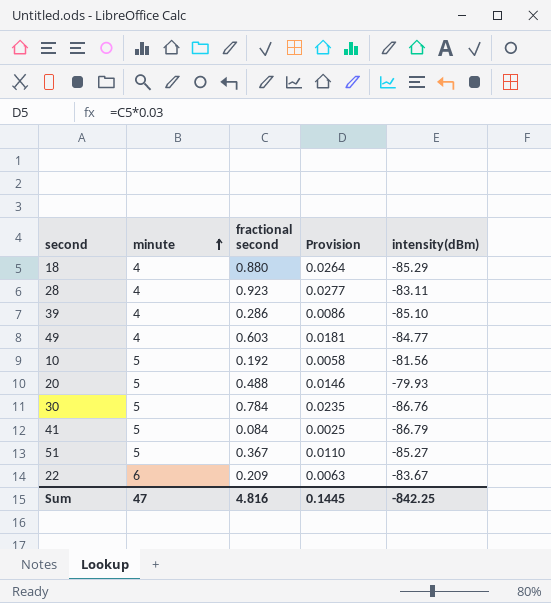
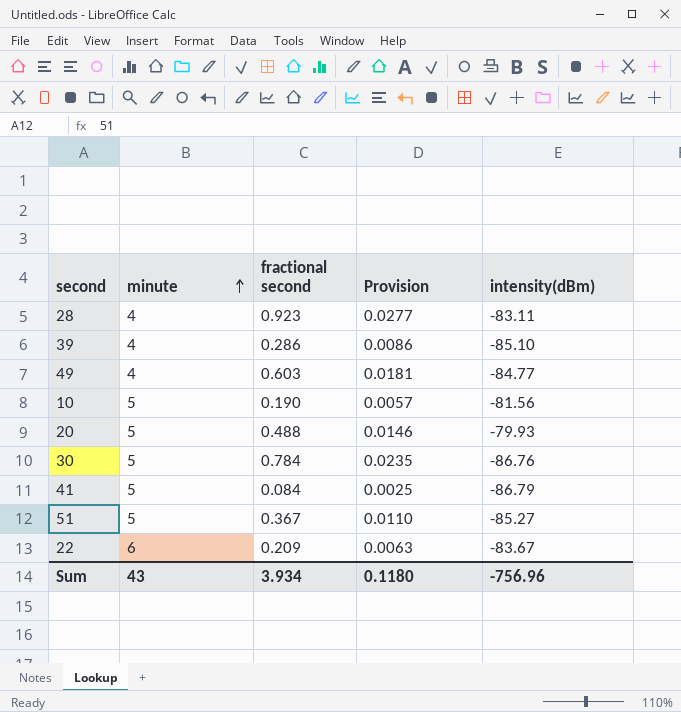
row 18: 4 | 0.880 | 0.0264 | -85.29 -> none
10 | fractional second: 0.192 -> 0.190
10 | Provision: 0.0058 -> 0.0057
Sum | minute: 47 -> 43
Sum | fractional second: 4.816 -> 3.934
Sum | Provision: 0.1445 -> 0.1180
Sum | intensity(dBm): -842.25 -> -756.96

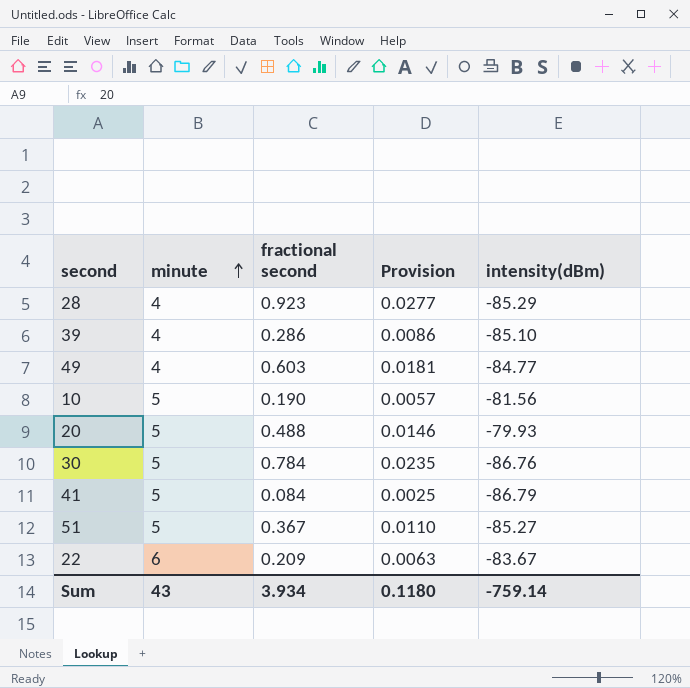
28 | intensity(dBm): -83.11 -> -85.29
Sum | intensity(dBm): -756.96 -> -759.14

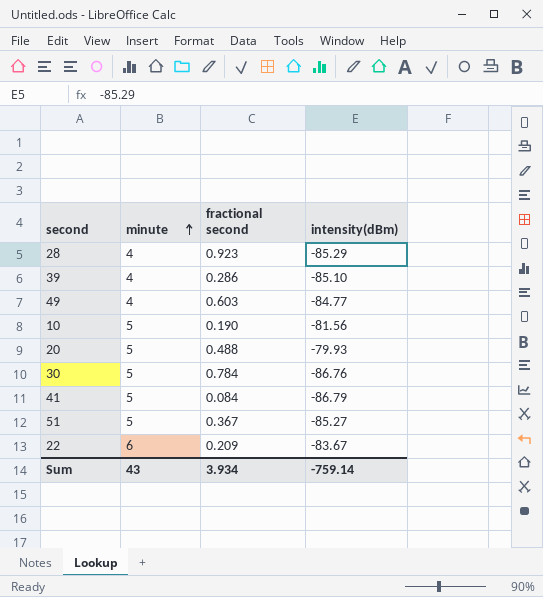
column Provision | formula: [fractional second] * 0.03 -> none

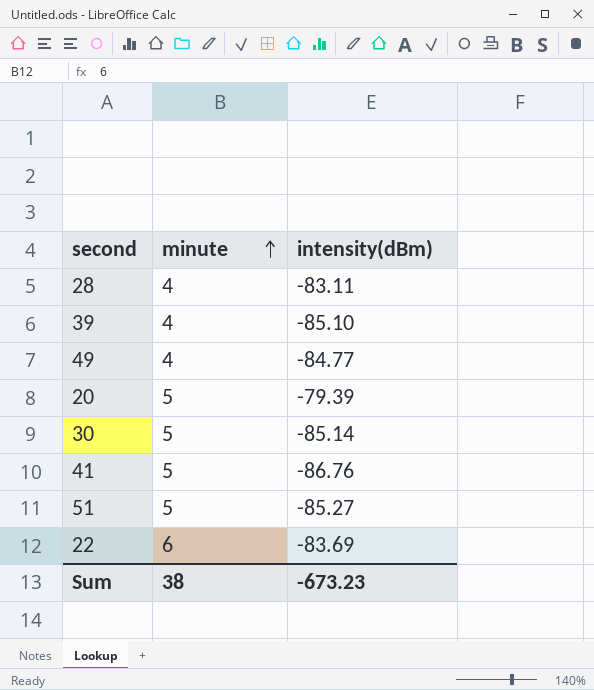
column fractional second | position: 3 -> none
row 10: 5 | 0.190 | -81.56 -> none
28 | intensity(dBm): -85.29 -> -83.11
20 | intensity(dBm): -79.93 -> -79.39
30 | intensity(dBm): -86.76 -> -85.14
41 | intensity(dBm): -86.79 -> -86.76
22 | intensity(dBm): -83.67 -> -83.69
Sum | minute: 43 -> 38
Sum | intensity(dBm): -759.14 -> -673.23

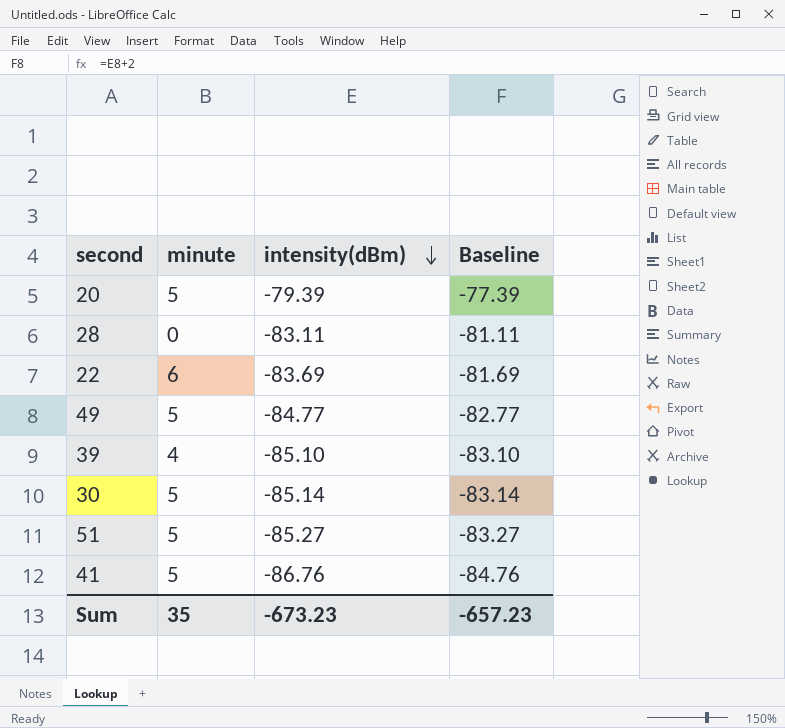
row order: minute ascending -> intensity(dBm) descending
column Baseline | formula: none -> [intensity(dBm)] + 2
28 | minute: 4 -> 0
49 | minute: 4 -> 5
Sum | minute: 38 -> 35

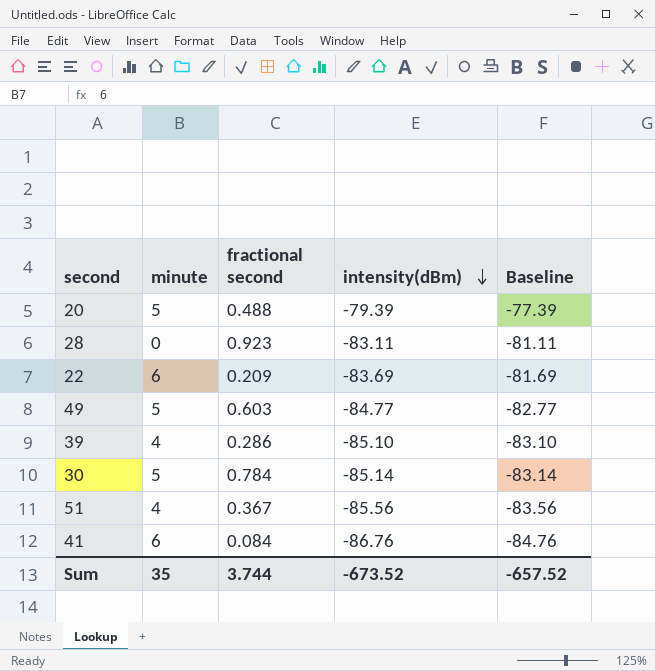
column fractional second | position: none -> 3
51 | minute: 5 -> 4
51 | intensity(dBm): -85.27 -> -85.56
51 | Baseline: -83.27 -> -83.56
41 | minute: 5 -> 6
Sum | intensity(dBm): -673.23 -> -673.52
Sum | Baseline: -657.23 -> -657.52

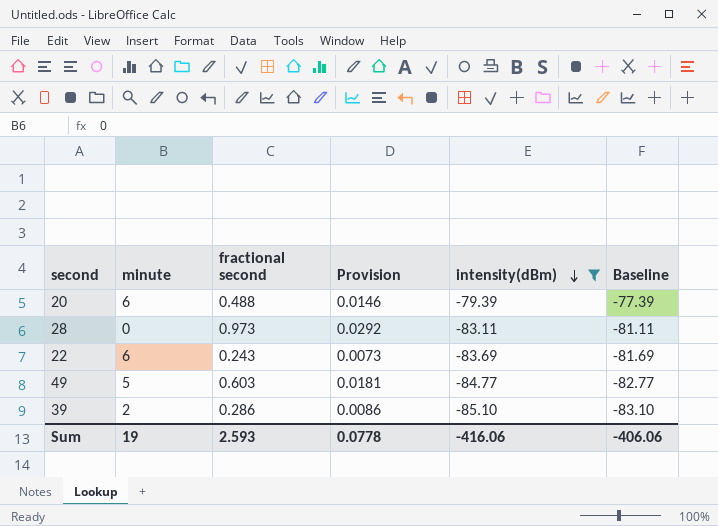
filter: none -> intensity(dBm) >= -85.10
column Provision | formula: none -> [fractional second] * 0.03
20 | minute: 5 -> 6
28 | fractional second: 0.923 -> 0.973
22 | fractional second: 0.209 -> 0.243
39 | minute: 4 -> 2
Sum | minute: 35 -> 19
Sum | fractional second: 3.744 -> 2.593
Sum | intensity(dBm): -673.52 -> -416.06
Sum | Baseline: -657.52 -> -406.06

